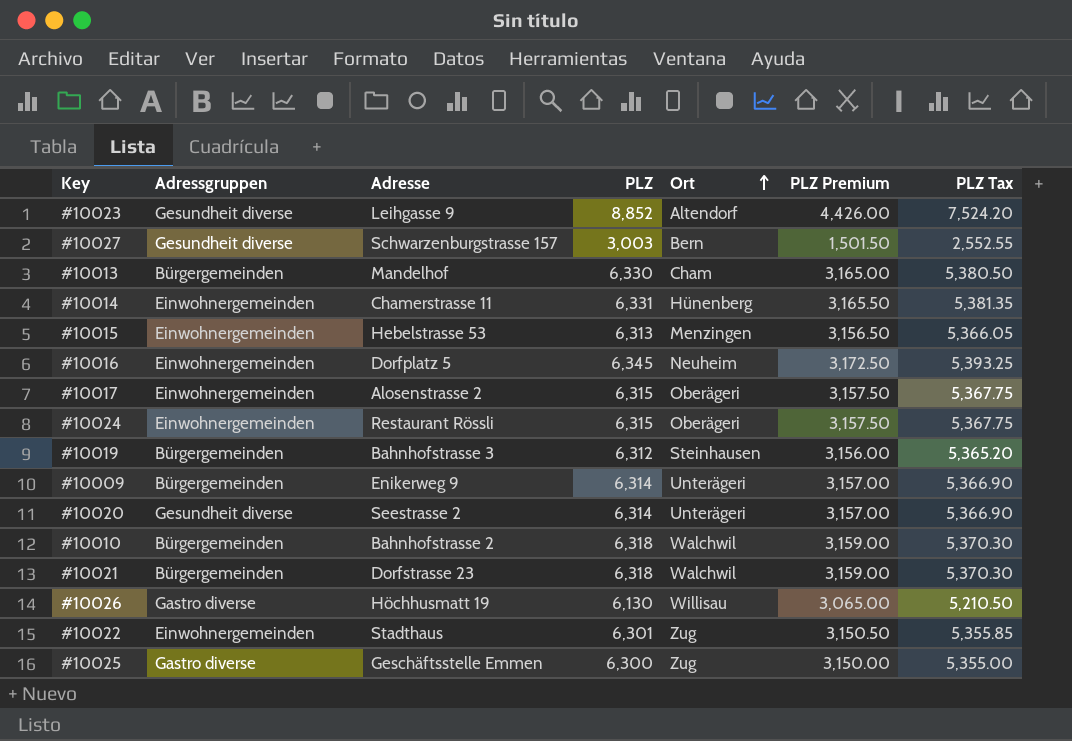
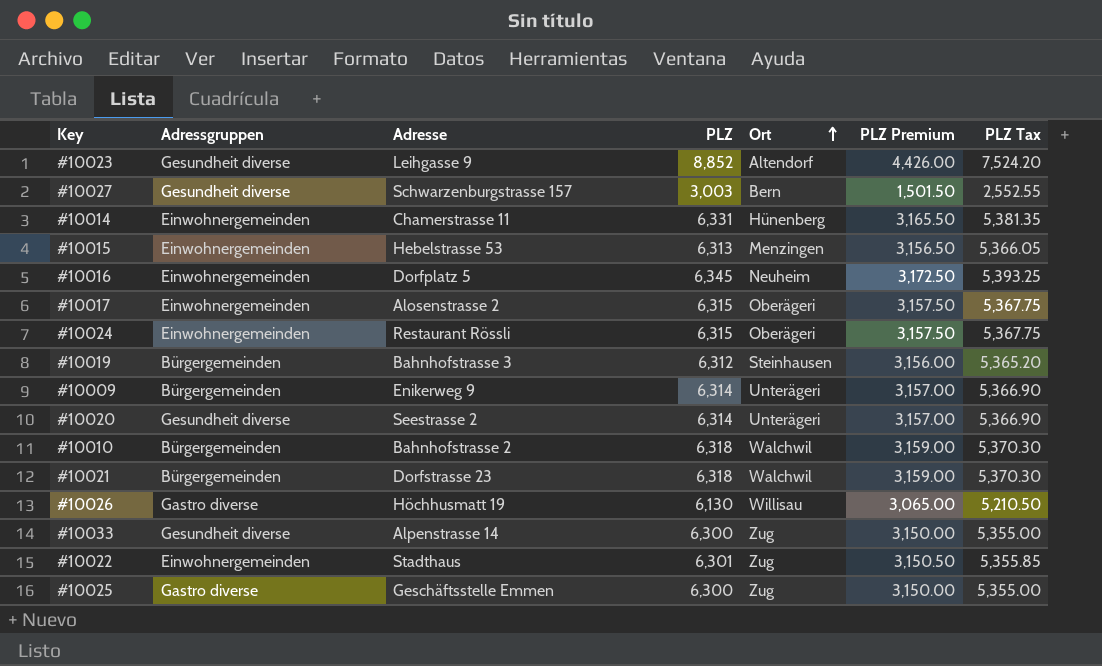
row #10013: Bürgergemeinden | Mandelhof | 6,330 | Cham | 3,165.00 | 5,380.50 -> none
row #10033: none -> Gesundheit diverse | Alpenstrasse 14 | 6,300 | Zug | 3,150.00 | 5,355.00

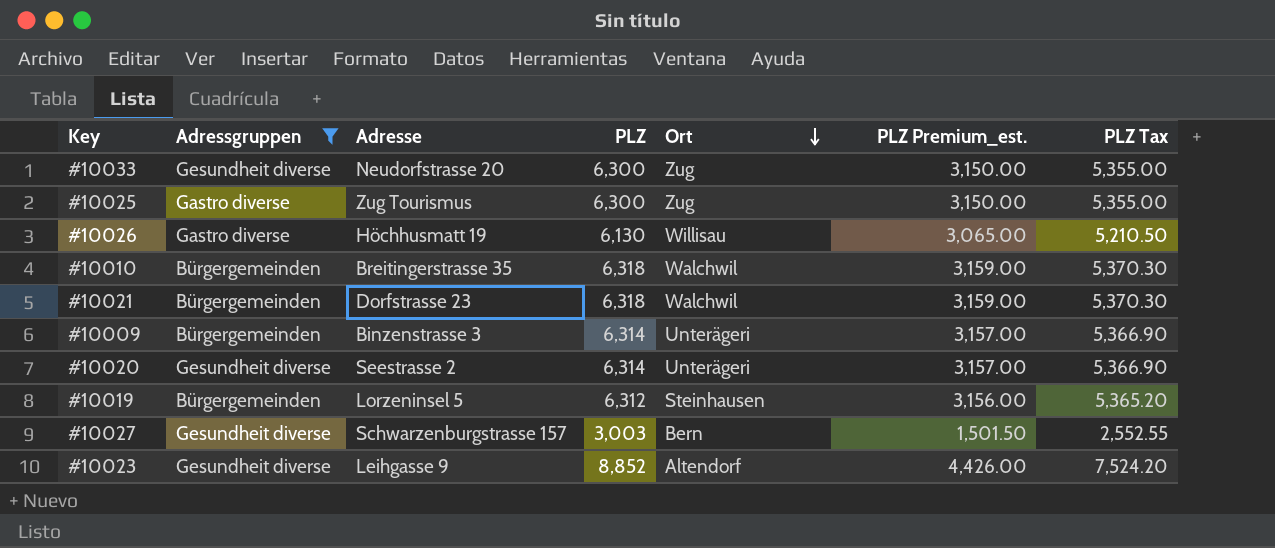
filter: none -> Adressgruppen != Einwohnergemeinden
row order: Ort ascending -> Ort descending
column name: PLZ Premium -> PLZ Premium_est.
#10033 | Adresse: Alpenstrasse 14 -> Neudorfstrasse 20
#10025 | Adresse: Geschäftsstelle Emmen -> Zug Tourismus
#10010 | Adresse: Bahnhofstrasse 2 -> Breitingerstrasse 35
#10009 | Adresse: Enikerweg 9 -> Binzenstrasse 3
#10019 | Adresse: Bahnhofstrasse 3 -> Lorzeninsel 5

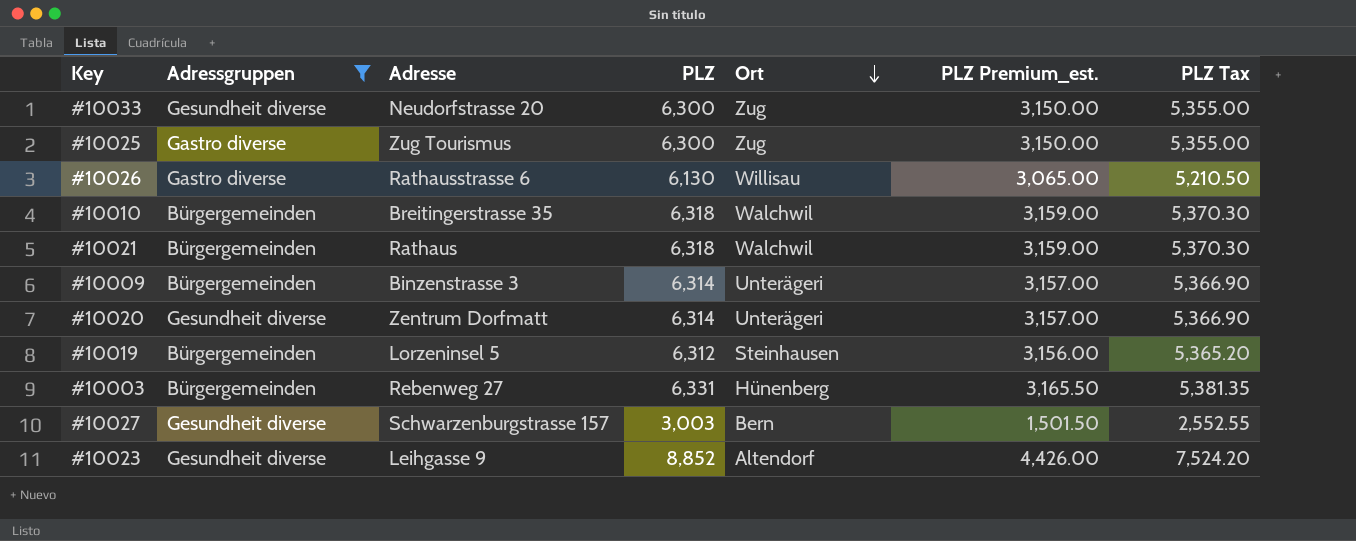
#10026 | Adresse: Höchhusmatt 19 -> Rathausstrasse 6
#10021 | Adresse: Dorfstrasse 23 -> Rathaus
#10020 | Adresse: Seestrasse 2 -> Zentrum Dorfmatt
row #10003: none -> Bürgergemeinden | Rebenweg 27 | 6,331 | Hünenberg | 3,165.50 | 5,381.35

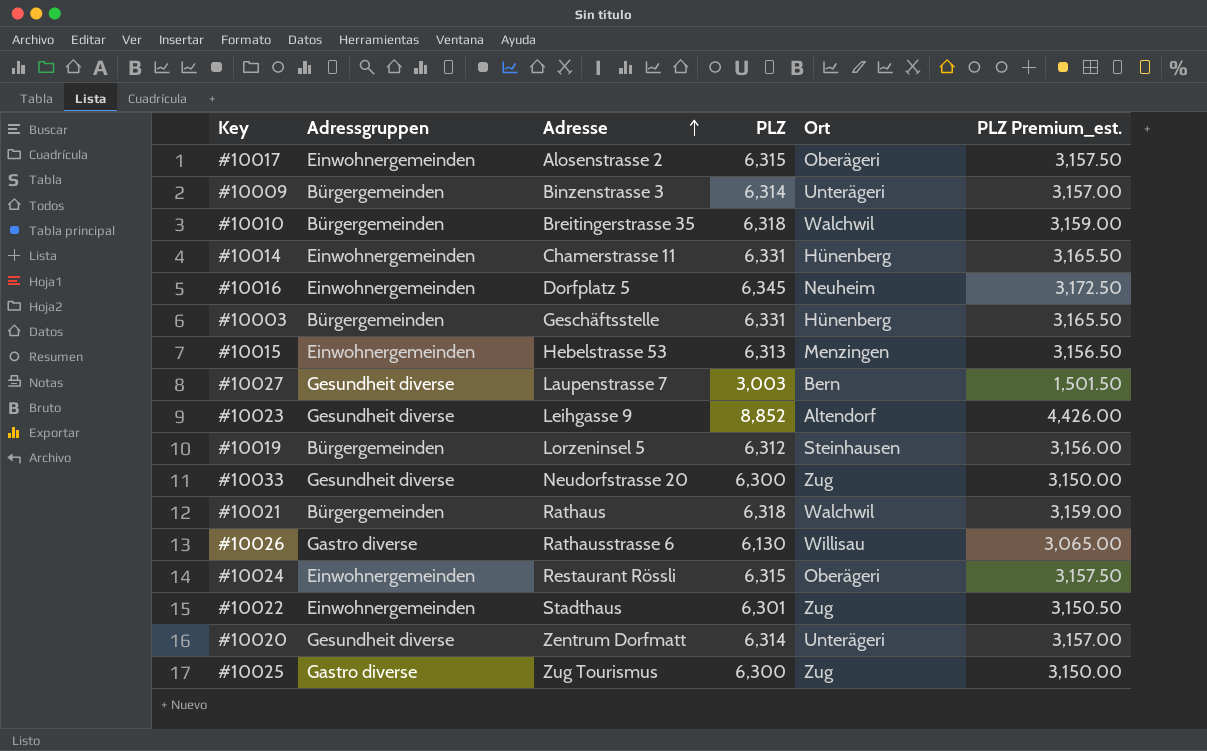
filter: Adressgruppen != Einwohnergemeinden -> none
row order: Ort descending -> Adresse ascending
column PLZ Tax | formula: [PLZ] * 0.85 -> none
#10003 | Adresse: Rebenweg 27 -> Geschäftsstelle
#10027 | Adresse: Schwarzenburgstrasse 157 -> Laupenstrasse 7

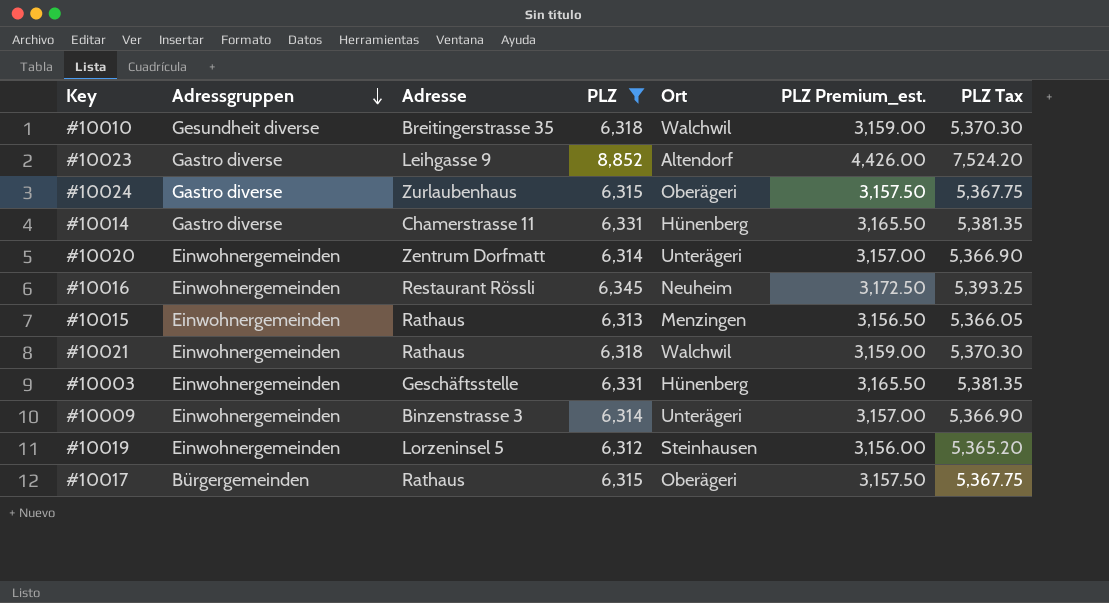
filter: none -> PLZ >= 6,312
row order: Adresse ascending -> Adressgruppen descending
column PLZ Tax | formula: none -> [PLZ] * 0.85
#10010 | Adressgruppen: Bürgergemeinden -> Gesundheit diverse
#10023 | Adressgruppen: Gesundheit diverse -> Gastro diverse
#10024 | Adressgruppen: Einwohnergemeinden -> Gastro diverse
#10024 | Adresse: Restaurant Rössli -> Zurlaubenhaus
#10014 | Adressgruppen: Einwohnergemeinden -> Gastro diverse
#10020 | Adressgruppen: Gesundheit diverse -> Einwohnergemeinden
#10016 | Adresse: Dorfplatz 5 -> Restaurant Rössli
#10015 | Adresse: Hebelstrasse 53 -> Rathaus
#10021 | Adressgruppen: Bürgergemeinden -> Einwohnergemeinden
#10003 | Adressgruppen: Bürgergemeinden -> Einwohnergemeinden
#10009 | Adressgruppen: Bürgergemeinden -> Einwohnergemeinden
#10019 | Adressgruppen: Bürgergemeinden -> Einwohnergemeinden
#10017 | Adressgruppen: Einwohnergemeinden -> Bürgergemeinden
#10017 | Adresse: Alosenstrasse 2 -> Rathaus

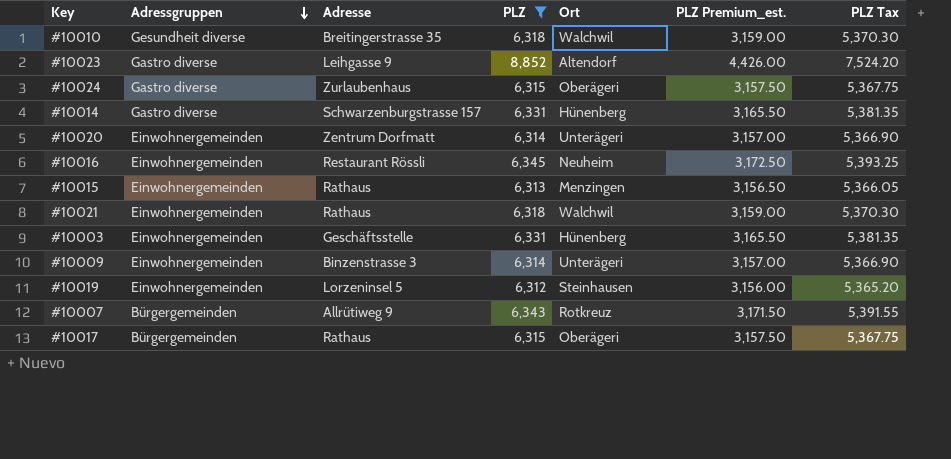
#10014 | Adresse: Chamerstrasse 11 -> Schwarzenburgstrasse 157
row #10007: none -> Bürgergemeinden | Allrütiweg 9 | 6,343 | Rotkreuz | 3,171.50 | 5,391.55

